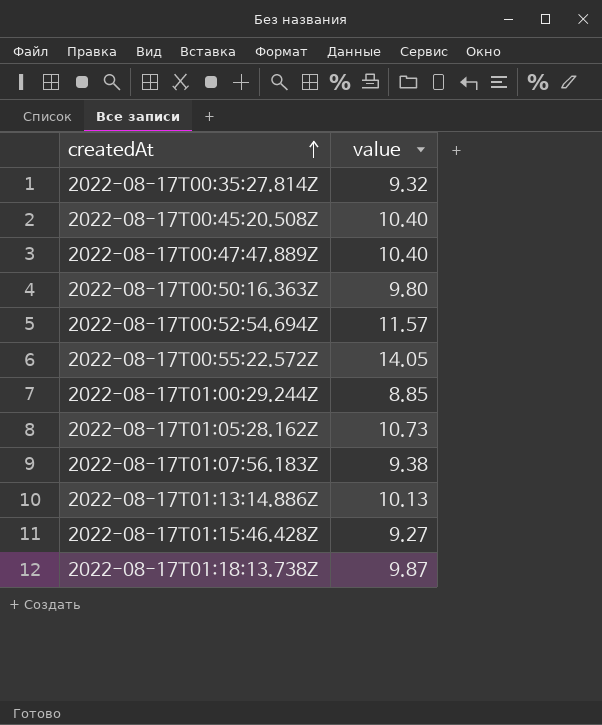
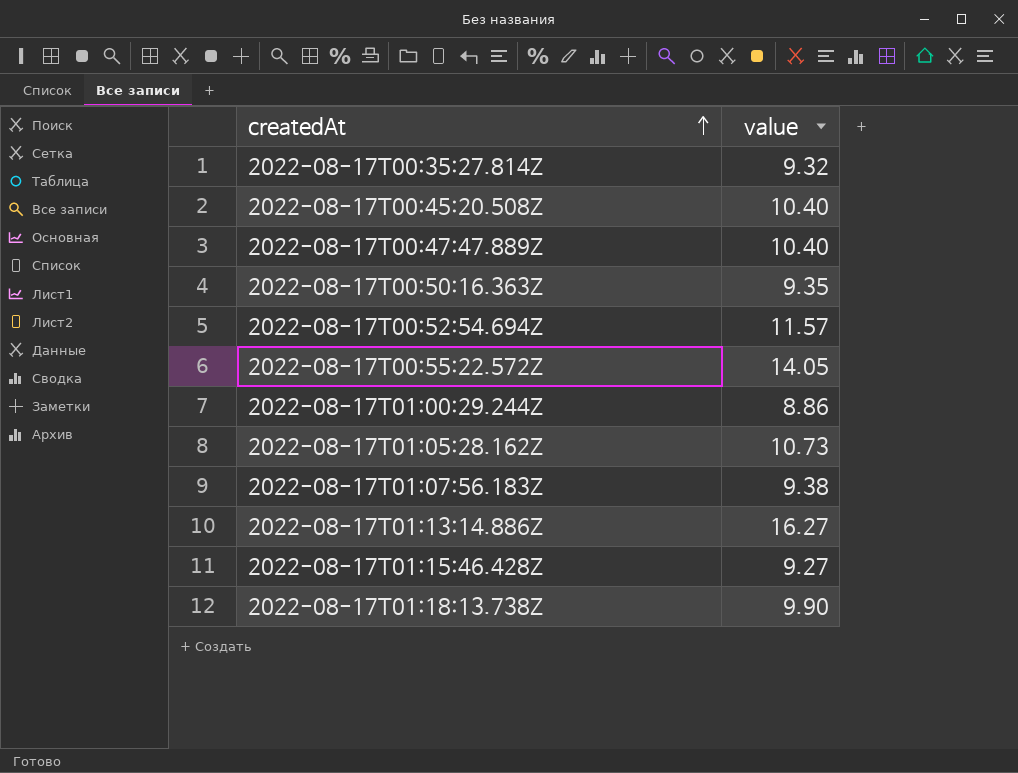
2022-08-17T00:50:16.363Z | value: 9.80 -> 9.35
2022-08-17T01:00:29.244Z | value: 8.85 -> 8.86
2022-08-17T01:13:14.886Z | value: 10.13 -> 16.27
2022-08-17T01:18:13.738Z | value: 9.87 -> 9.90

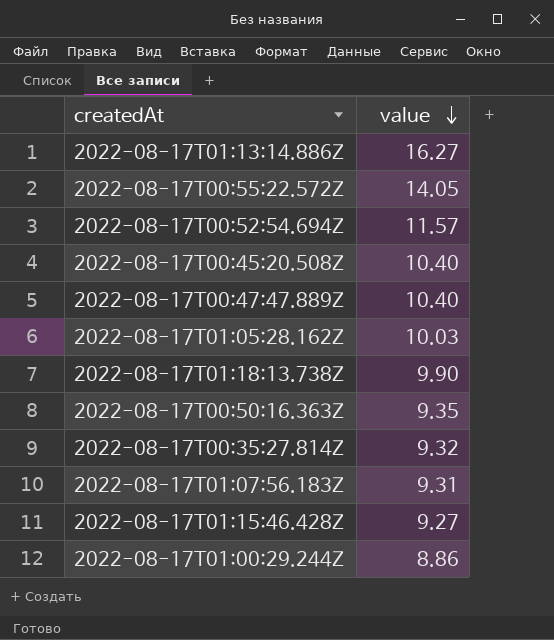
row order: createdAt ascending -> value descending
2022-08-17T01:05:28.162Z | value: 10.73 -> 10.03
2022-08-17T01:07:56.183Z | value: 9.38 -> 9.31

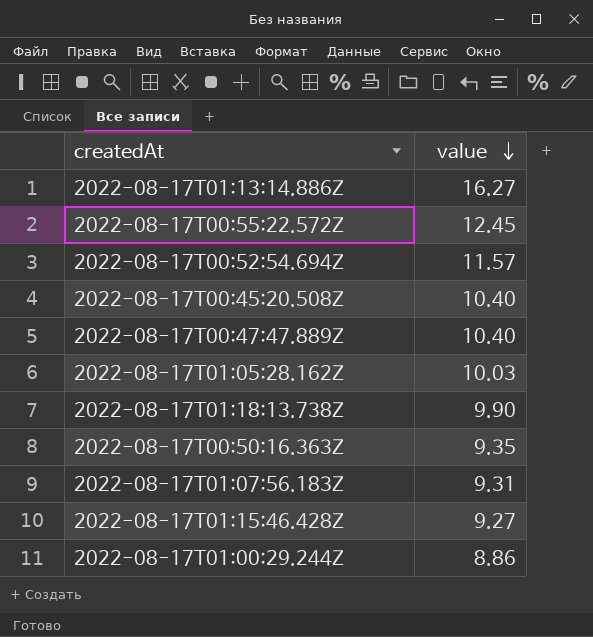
row 2022-08-17T00:35:27.814Z: 9.32 -> none
2022-08-17T00:55:22.572Z | value: 14.05 -> 12.45

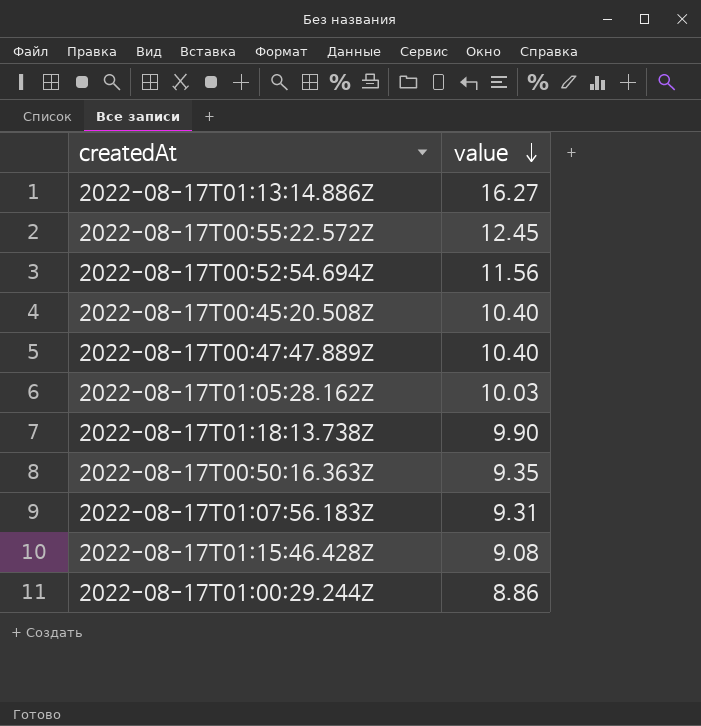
2022-08-17T00:52:54.694Z | value: 11.57 -> 11.56
2022-08-17T01:15:46.428Z | value: 9.27 -> 9.08

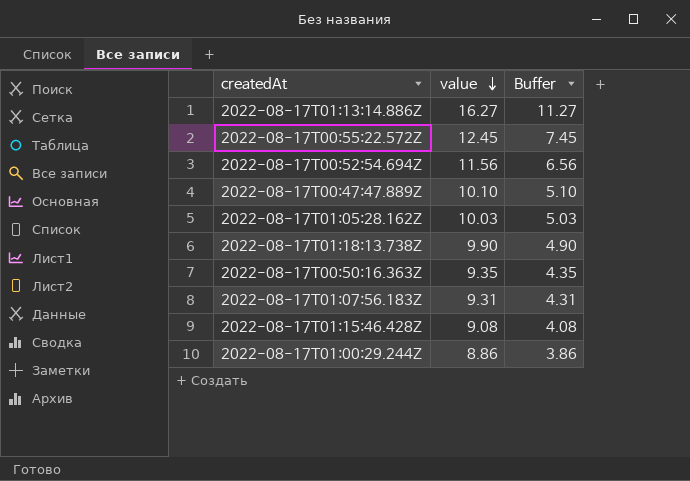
column Buffer | formula: none -> [value] - 5
row 2022-08-17T00:45:20.508Z: 10.40 -> none
2022-08-17T00:47:47.889Z | value: 10.40 -> 10.10

